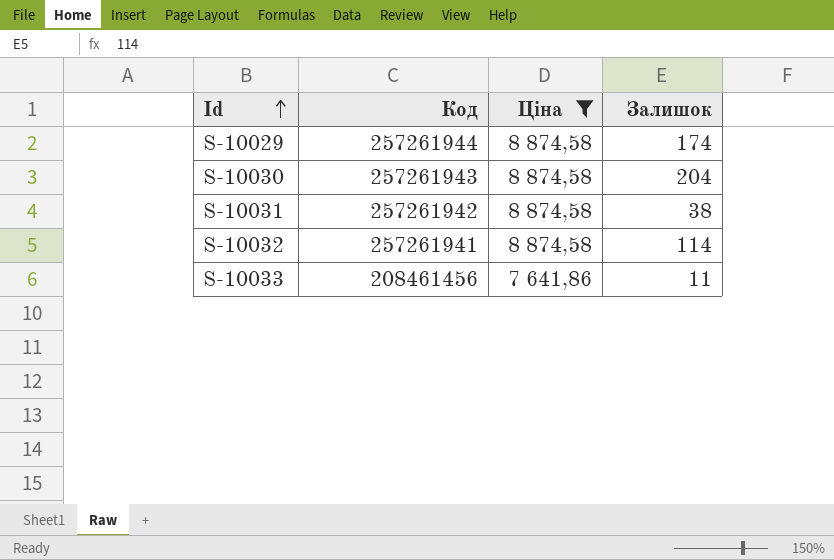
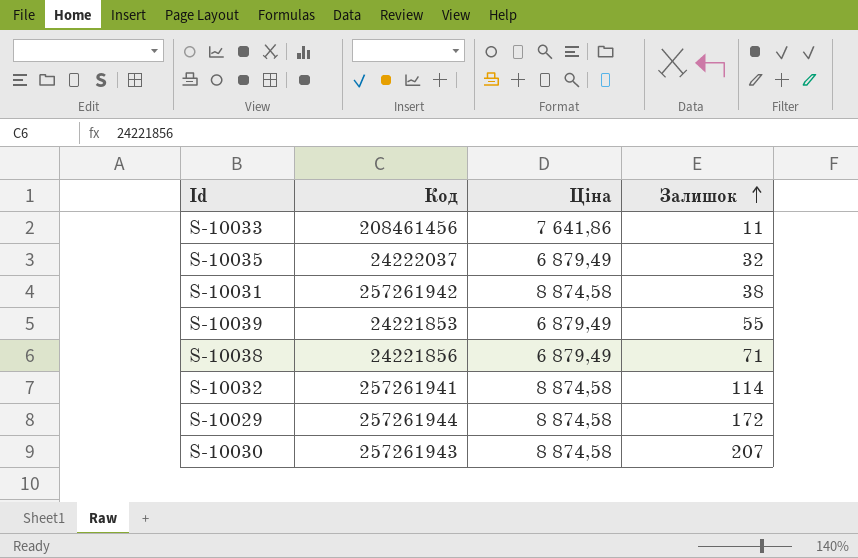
filter: Ціна != 6 879,49 -> none
row order: Id ascending -> Залишок ascending
S-10029 | Залишок: 174 -> 172
S-10030 | Залишок: 204 -> 207

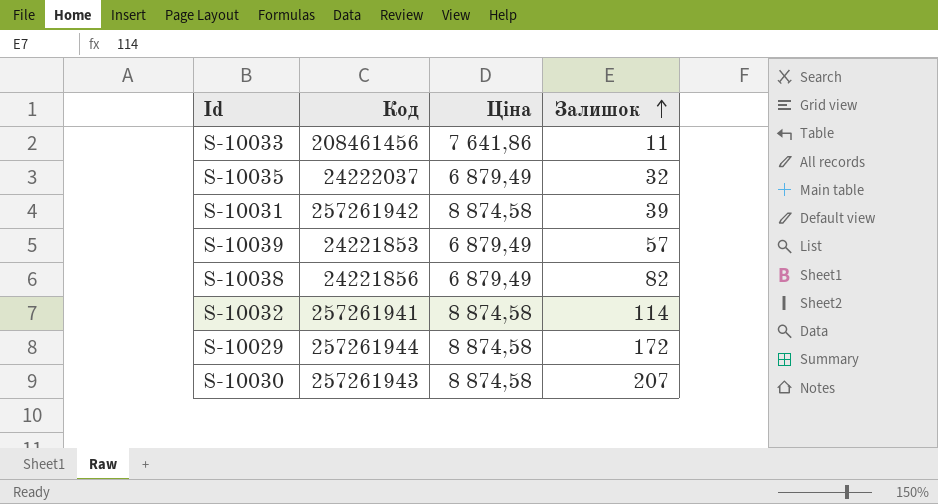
S-10031 | Залишок: 38 -> 39
S-10039 | Залишок: 55 -> 57
S-10038 | Залишок: 71 -> 82

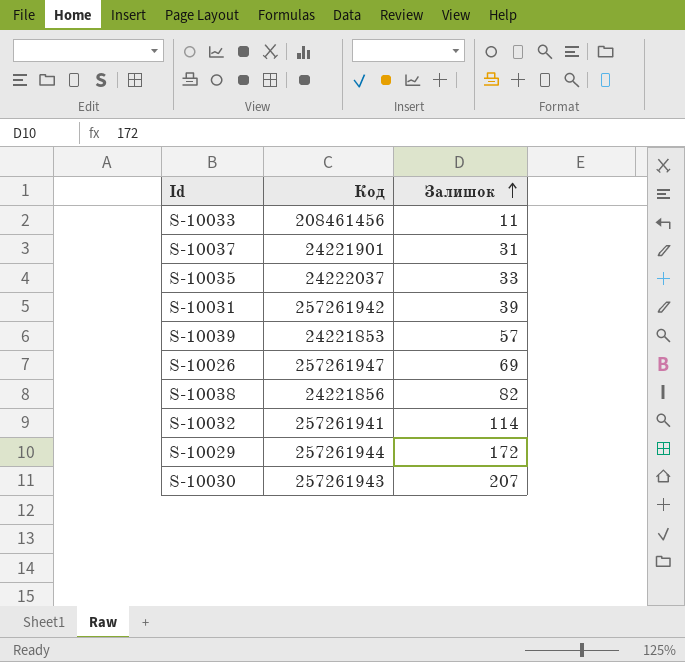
column Ціна | position: 3 -> none
row S-10037: none -> 24221901 | 31
S-10035 | Залишок: 32 -> 33
row S-10026: none -> 257261947 | 69

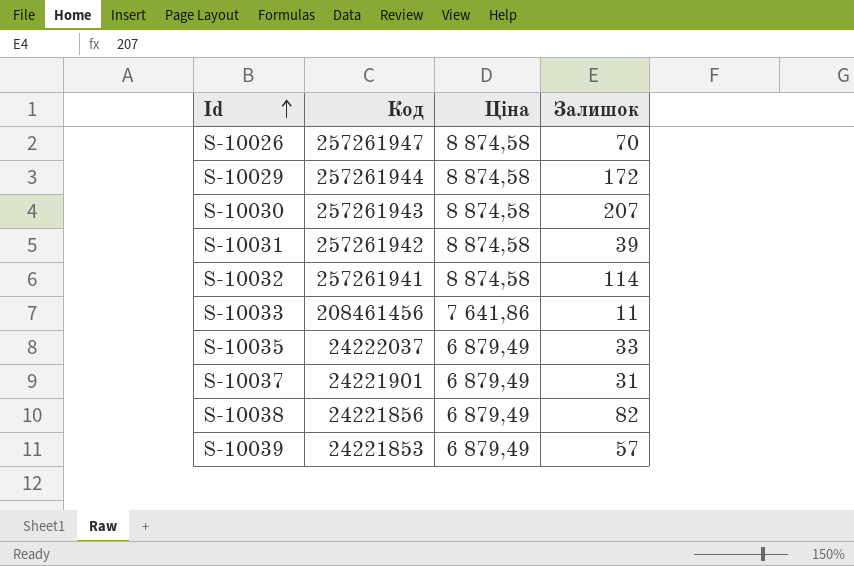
row order: Залишок ascending -> Id ascending
column Ціна | position: none -> 3
S-10026 | Залишок: 69 -> 70

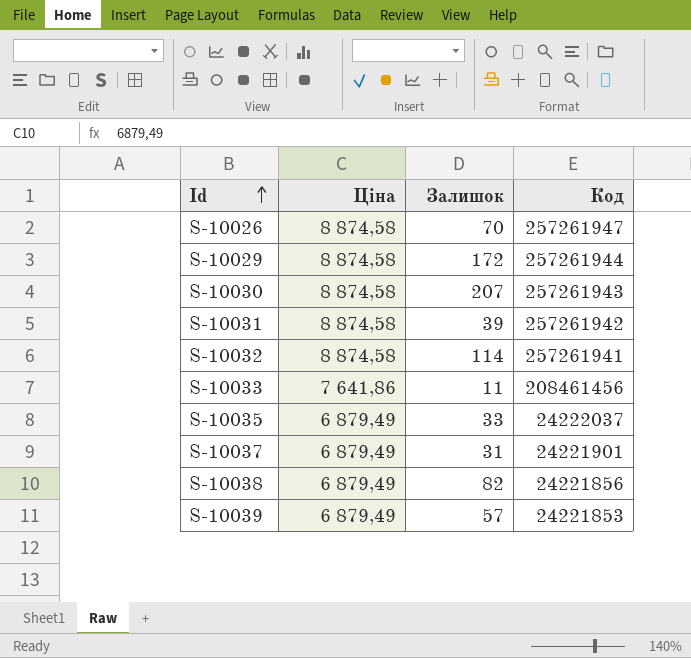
column Код | position: 2 -> 4

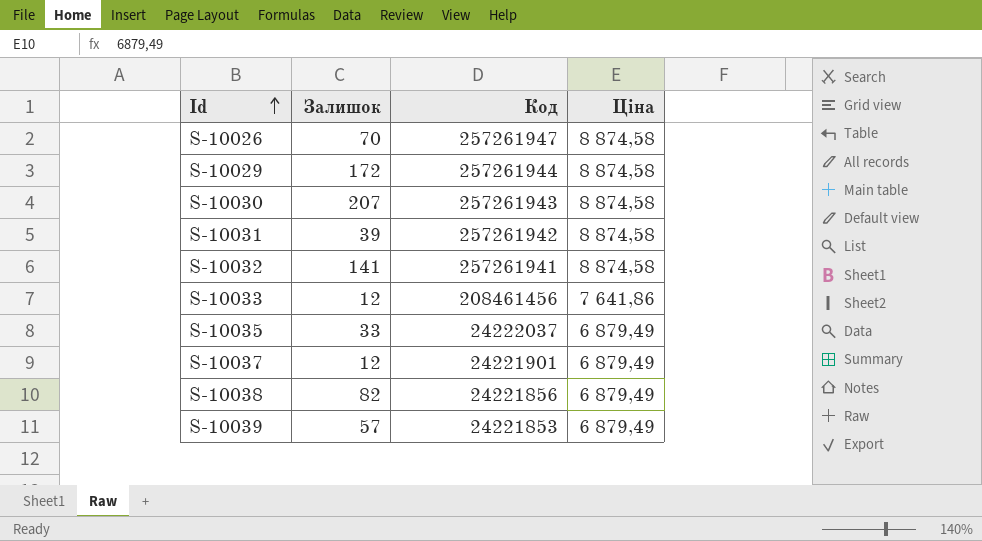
column Ціна | position: 2 -> 4
S-10032 | Залишок: 114 -> 141
S-10033 | Залишок: 11 -> 12
S-10037 | Залишок: 31 -> 12

